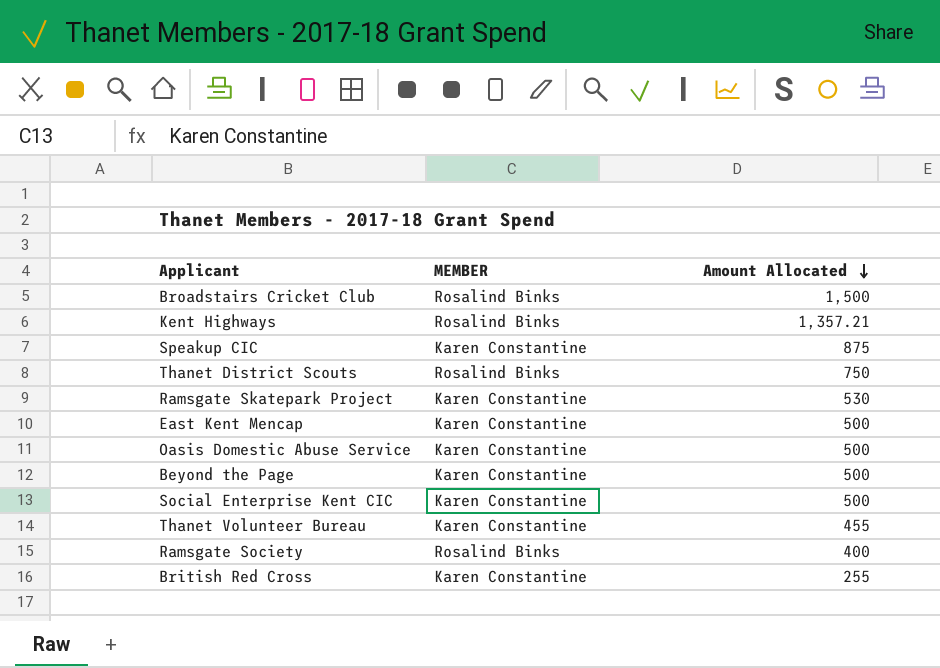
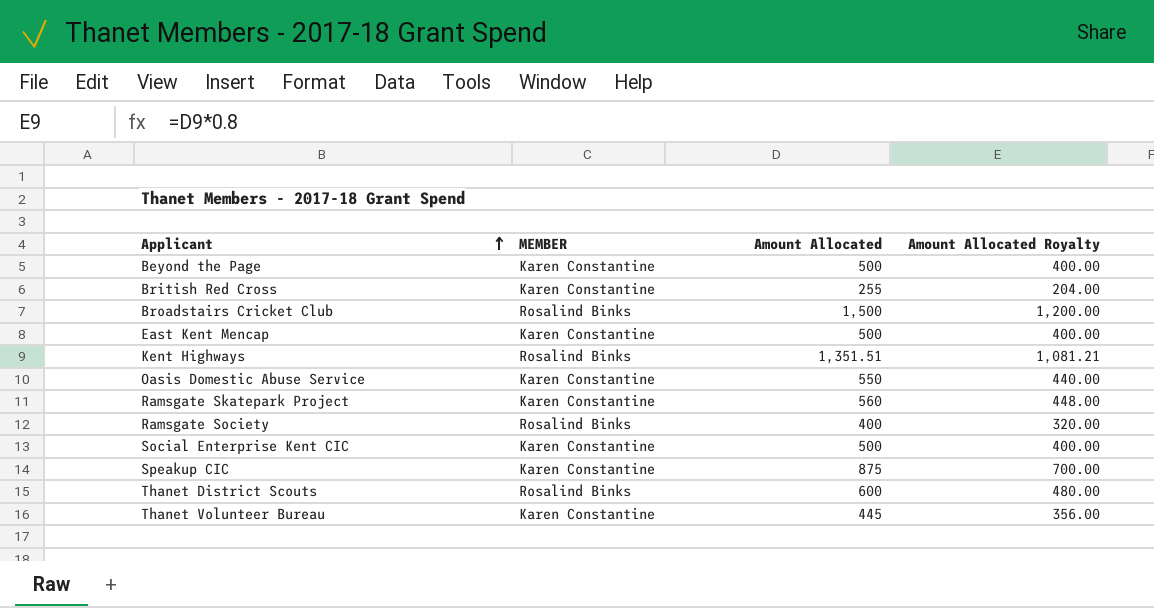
row order: Amount Allocated descending -> Applicant ascending
column Amount Allocated Royalty | formula: none -> [Amount Allocated] * 0.8
Kent Highways | Amount Allocated: 1,357.21 -> 1,351.51
Oasis Domestic Abuse Service | Amount Allocated: 500 -> 550
Ramsgate Skatepark Project | Amount Allocated: 530 -> 560
Thanet District Scouts | Amount Allocated: 750 -> 600
Thanet Volunteer Bureau | Amount Allocated: 455 -> 445

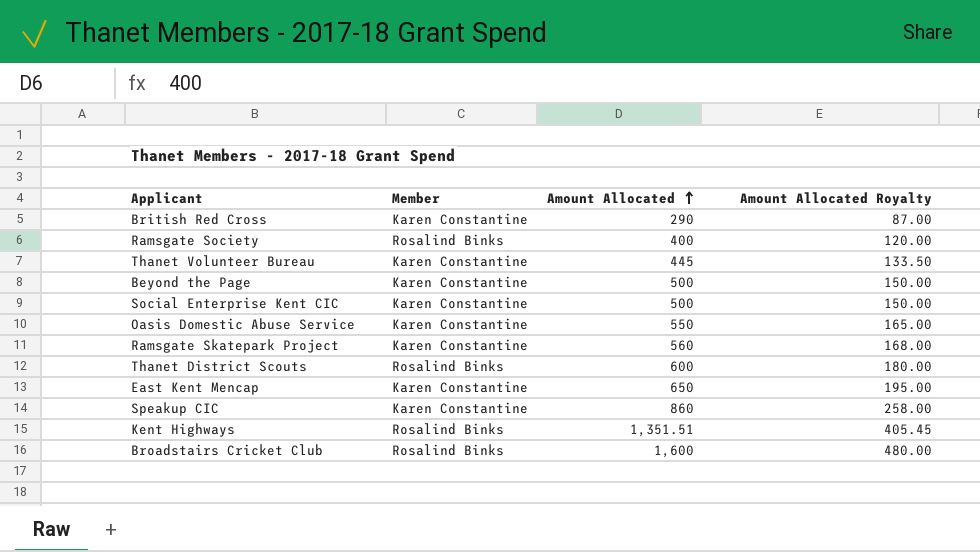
row order: Applicant ascending -> Amount Allocated ascending
column name: MEMBER -> Member
column Amount Allocated Royalty | formula: [Amount Allocated] * 0.8 -> [Amount Allocated] * 0.3
British Red Cross | Amount Allocated: 255 -> 290
East Kent Mencap | Amount Allocated: 500 -> 650
Speakup CIC | Amount Allocated: 875 -> 860
Broadstairs Cricket Club | Amount Allocated: 1,500 -> 1,600

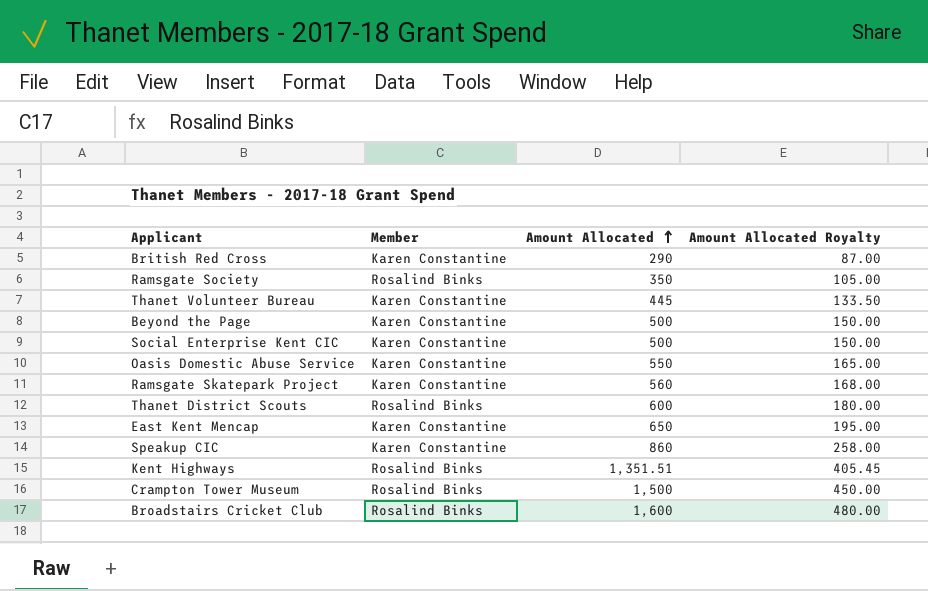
Ramsgate Society | Amount Allocated: 400 -> 350
Ramsgate Society | Amount Allocated Royalty: 120.00 -> 105.00
row Crampton Tower Museum: none -> Rosalind Binks | 1,500 | 450.00

